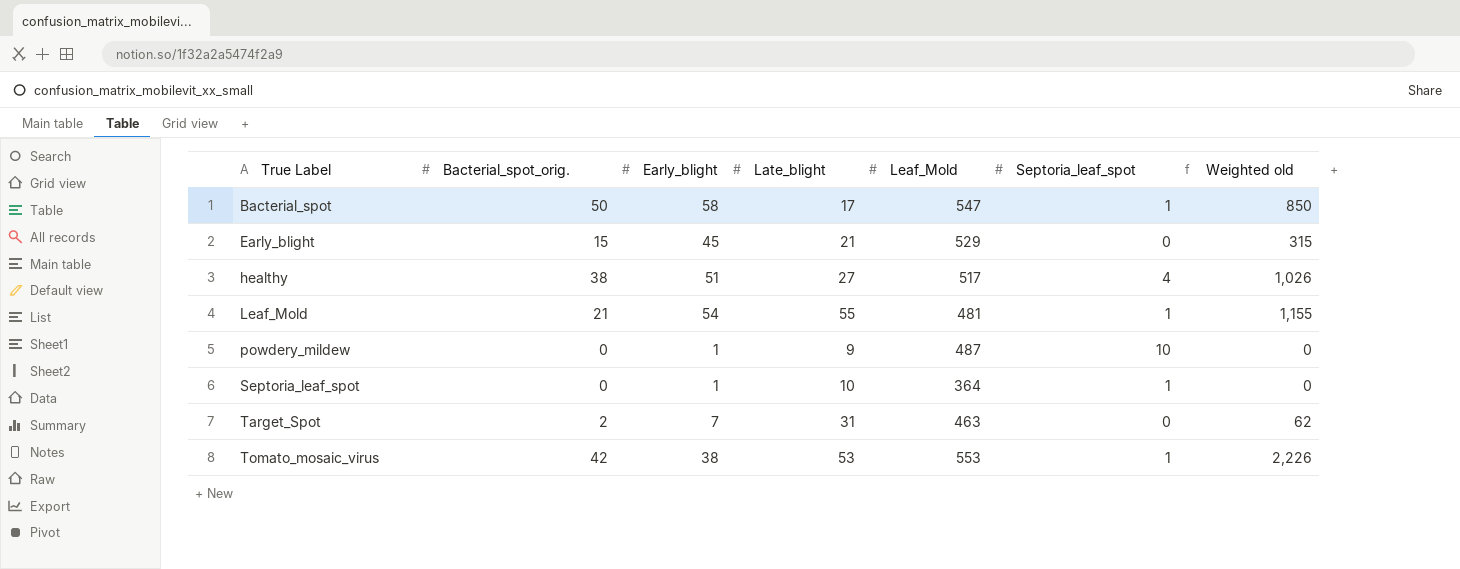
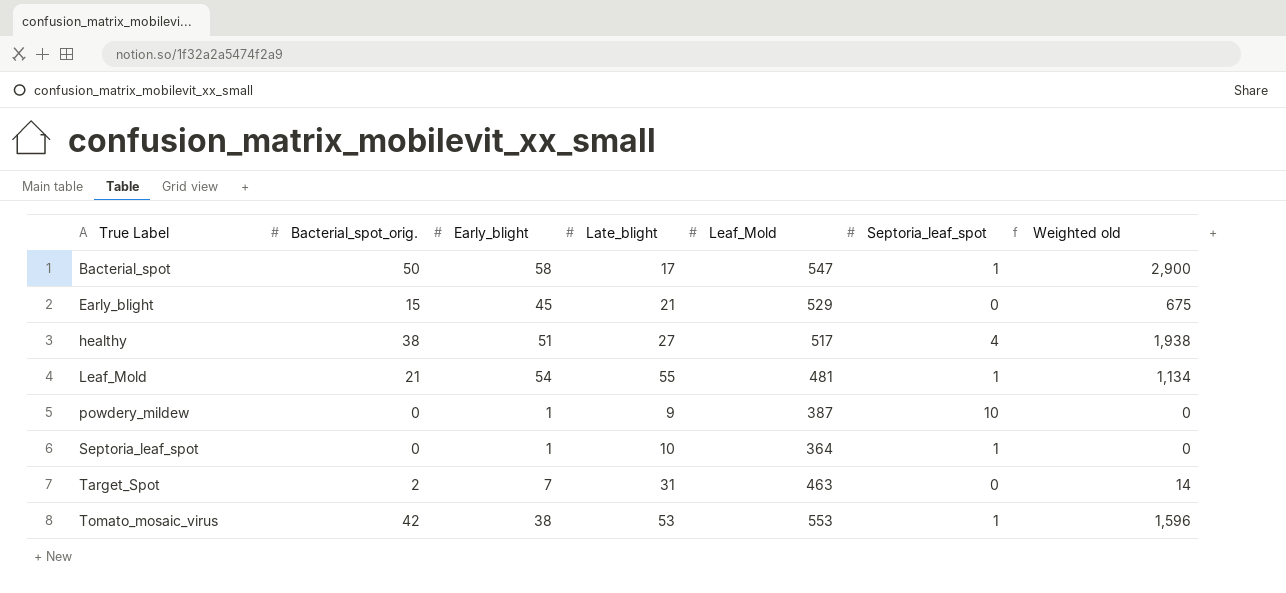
column Weighted old | formula: [Bacterial_spot_orig.] * [Late_blight] -> [Bacterial_spot_orig.] * [Early_blight]
powdery_mildew | Leaf_Mold: 487 -> 387

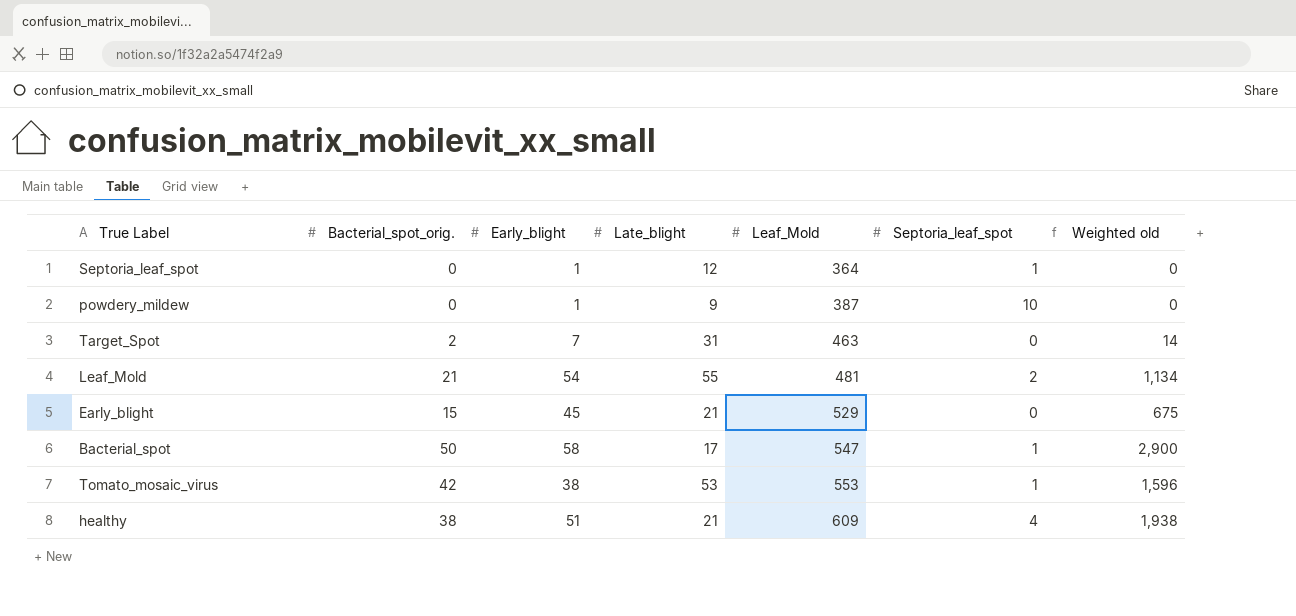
row order: True Label ascending -> Leaf_Mold ascending
Septoria_leaf_spot | Late_blight: 10 -> 12
Leaf_Mold | Septoria_leaf_spot: 1 -> 2
healthy | Late_blight: 27 -> 21
healthy | Leaf_Mold: 517 -> 609

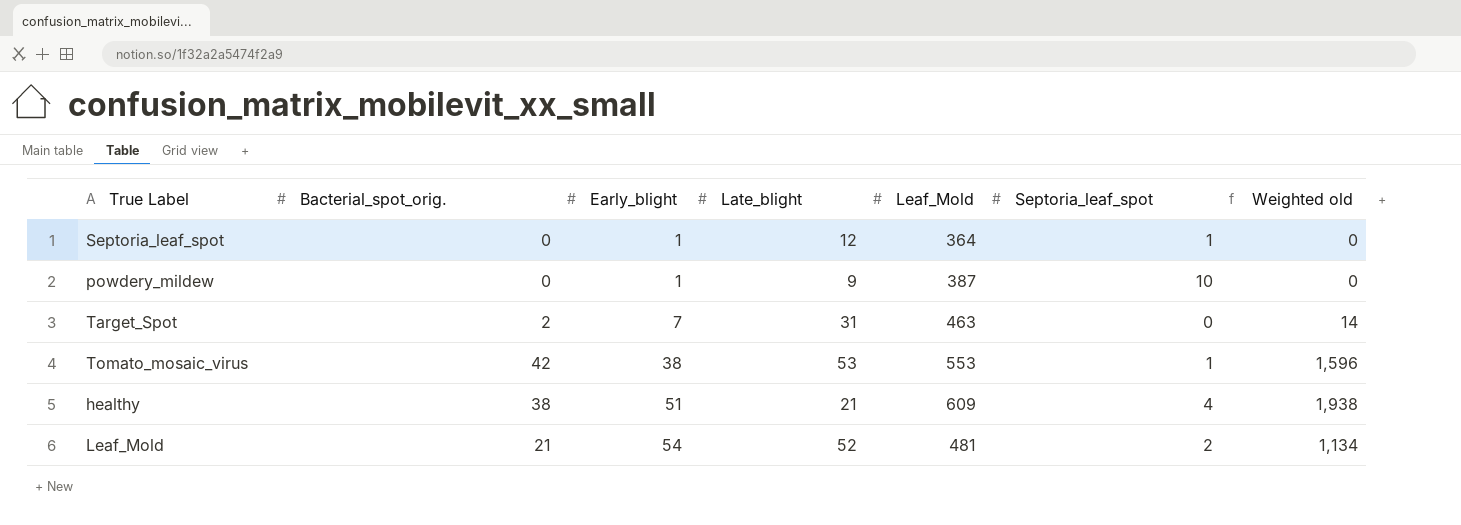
row order: Leaf_Mold ascending -> Early_blight ascending
row Early_blight: 15 | 45 | 21 | 529 | 0 | 675 -> none
row Bacterial_spot: 50 | 58 | 17 | 547 | 1 | 2,900 -> none
Leaf_Mold | Late_blight: 55 -> 52

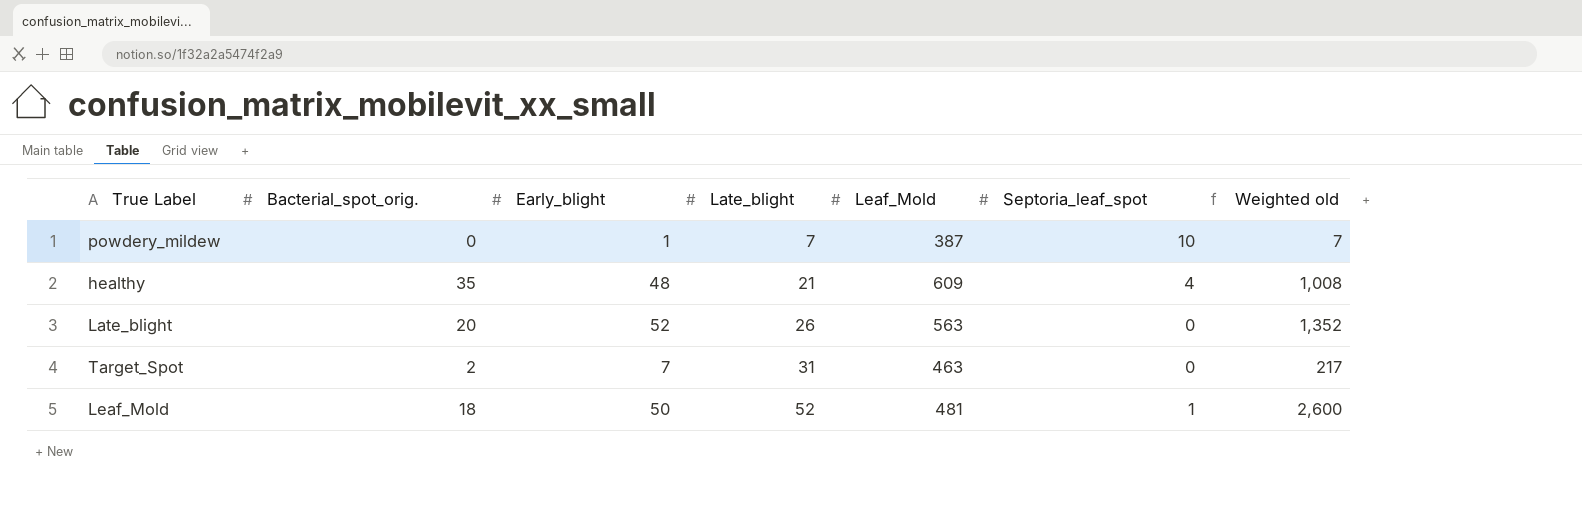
row order: Early_blight ascending -> Late_blight ascending
column Weighted old | formula: [Bacterial_spot_orig.] * [Early_blight] -> [Early_blight] * [Late_blight]
row Septoria_leaf_spot: 0 | 1 | 12 | 364 | 1 | 0 -> none
row Tomato_mosaic_virus: 42 | 38 | 53 | 553 | 1 | 1,596 -> none
powdery_mildew | Late_blight: 9 -> 7
healthy | Bacterial_spot_orig.: 38 -> 35
healthy | Early_blight: 51 -> 48
row Late_blight: none -> 20 | 52 | 26 | 563 | 0 | 1,352
Leaf_Mold | Bacterial_spot_orig.: 21 -> 18
Leaf_Mold | Early_blight: 54 -> 50
Leaf_Mold | Septoria_leaf_spot: 2 -> 1

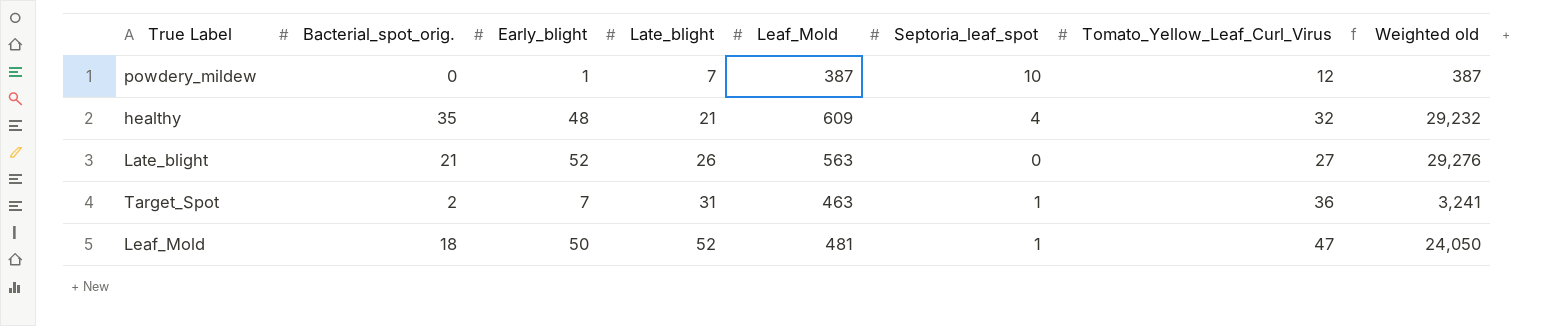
column Tomato_Yellow_Leaf_Curl_Virus | position: none -> 7
column Weighted old | formula: [Early_blight] * [Late_blight] -> [Early_blight] * [Leaf_Mold]
Late_blight | Bacterial_spot_orig.: 20 -> 21
Target_Spot | Septoria_leaf_spot: 0 -> 1

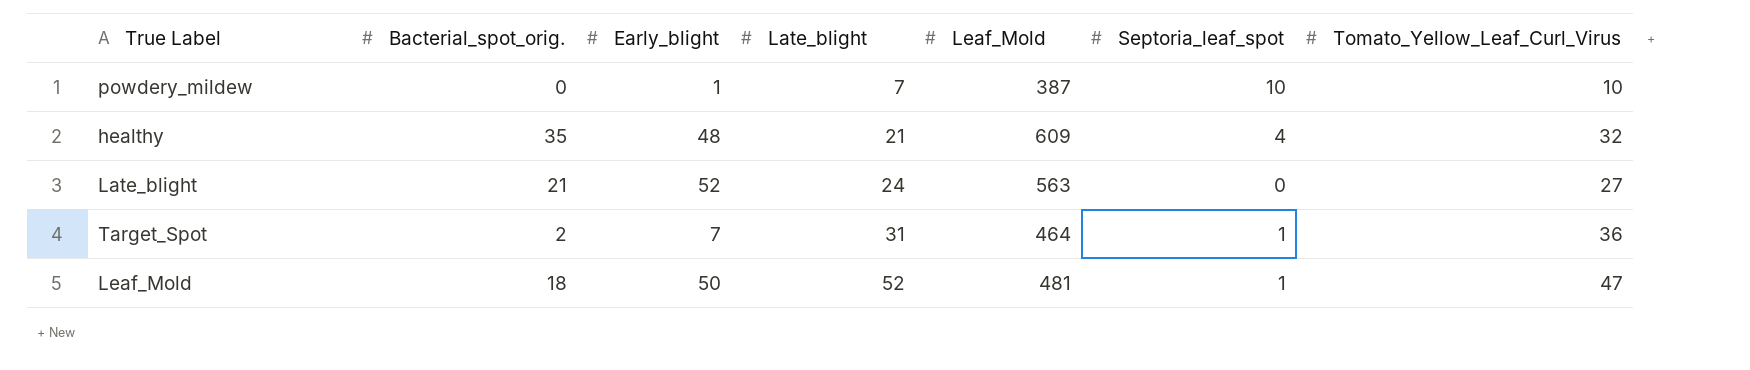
column Weighted old | formula: [Early_blight] * [Leaf_Mold] -> none
powdery_mildew | Tomato_Yellow_Leaf_Curl_Virus: 12 -> 10
Late_blight | Late_blight: 26 -> 24
Target_Spot | Leaf_Mold: 463 -> 464

